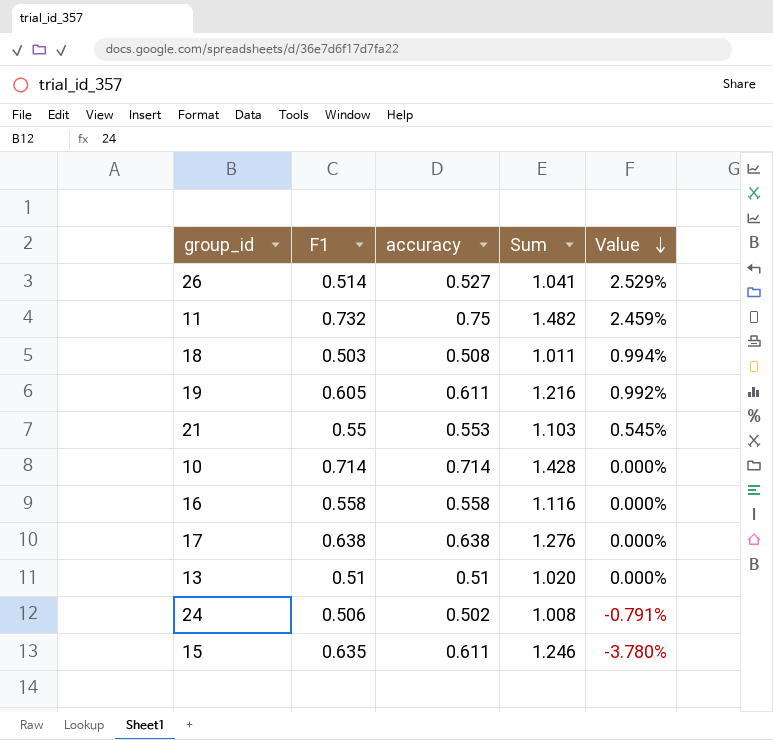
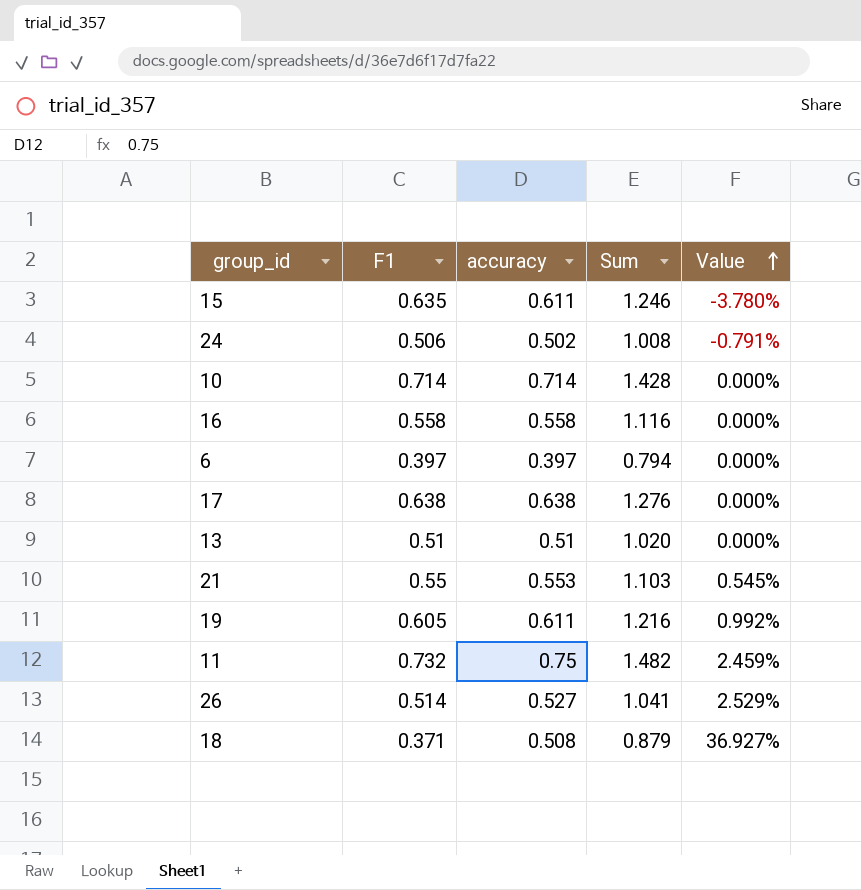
row order: Value descending -> Value ascending
row 6: none -> 0.397 | 0.397 | 0.794 | 0.000%
18 | F1: 0.503 -> 0.371
18 | Sum: 1.011 -> 0.879
18 | Value: 0.994% -> 36.927%

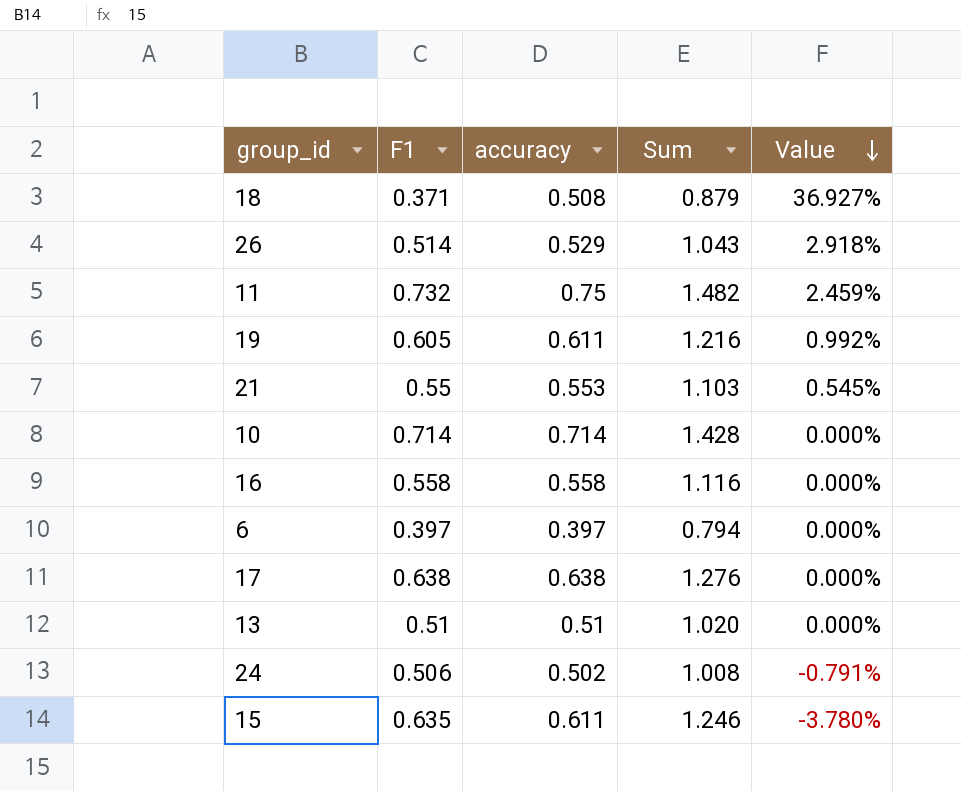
row order: Value ascending -> Value descending
26 | accuracy: 0.527 -> 0.529
26 | Sum: 1.041 -> 1.043
26 | Value: 2.529% -> 2.918%

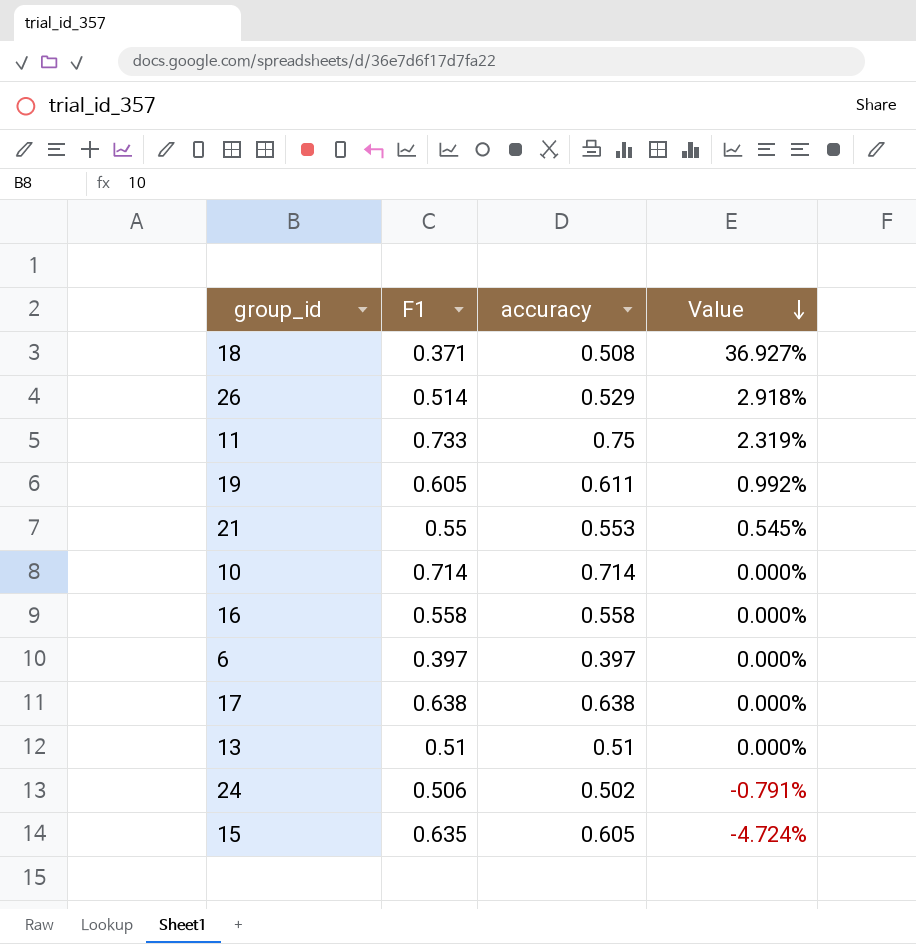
column Sum | formula: [F1] + [accuracy] -> none
11 | F1: 0.732 -> 0.733
11 | Value: 2.459% -> 2.319%
15 | accuracy: 0.611 -> 0.605
15 | Value: -3.780% -> -4.724%

